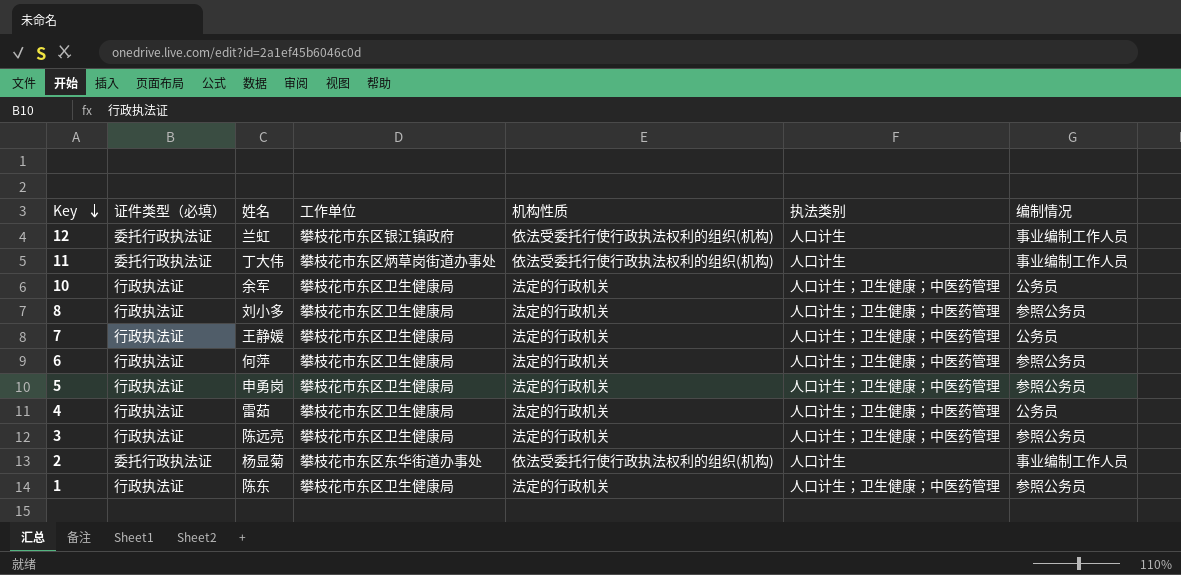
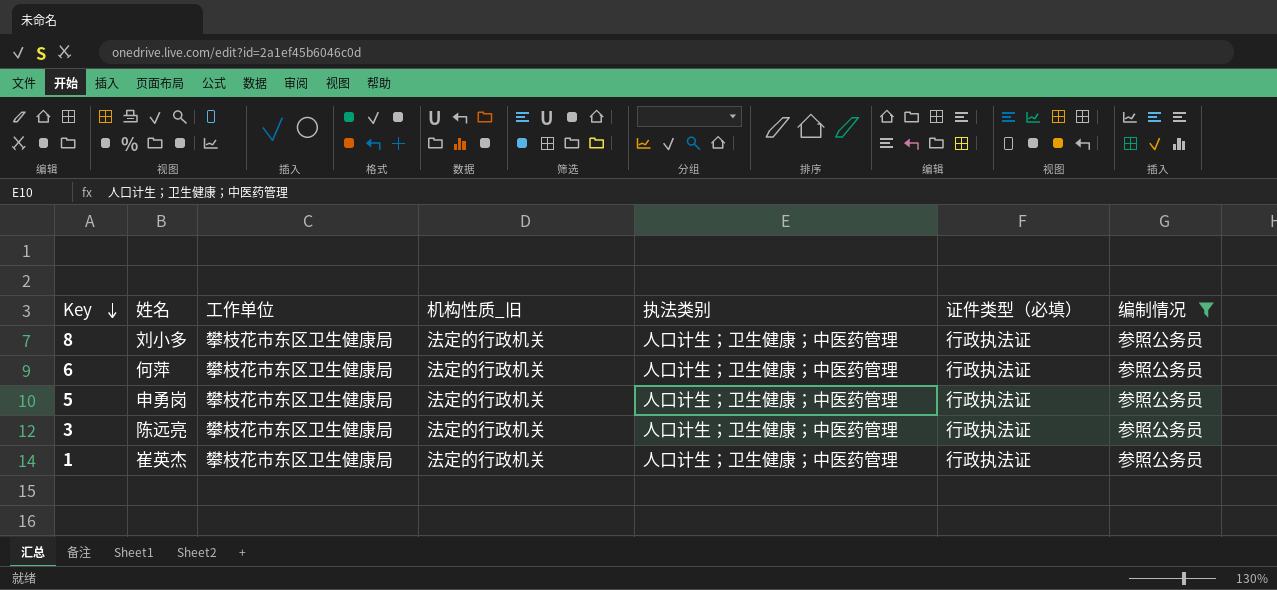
filter: none -> 编制情况 = 参照公务员
column name: 机构性质 -> 机构性质_旧
column 证件类型（必填） | position: 2 -> 6
1 | 姓名: 陈东 -> 崔英杰

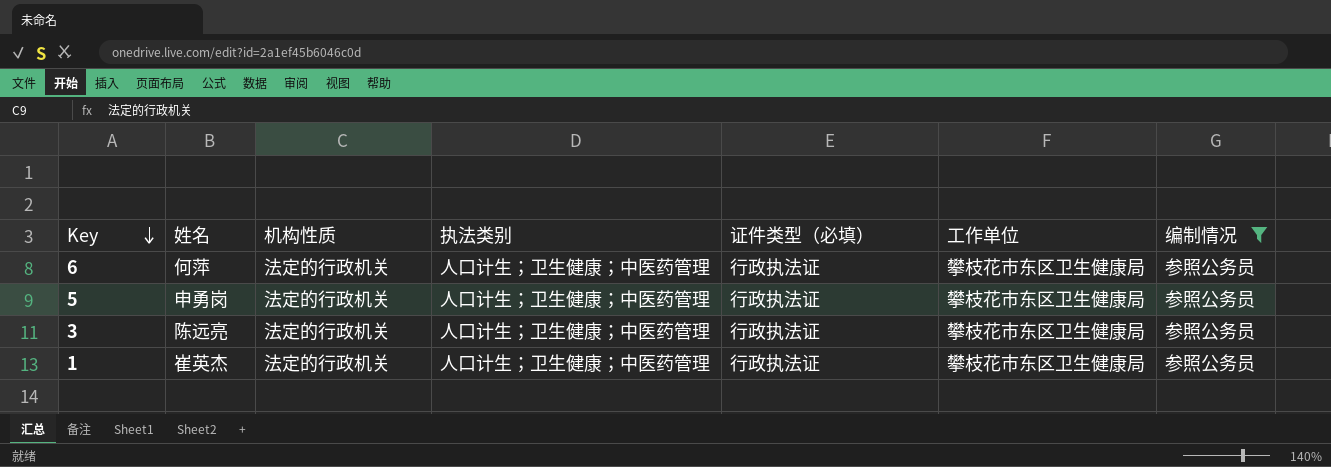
column name: 机构性质_旧 -> 机构性质
column 工作单位 | position: 3 -> 6
row 8: 刘小多 | 攀枝花市东区卫生健康局 | 法定的行政机关 | 人口计生；卫生健康；中医药管理 | 行政执法证 | 参照公务员 -> none

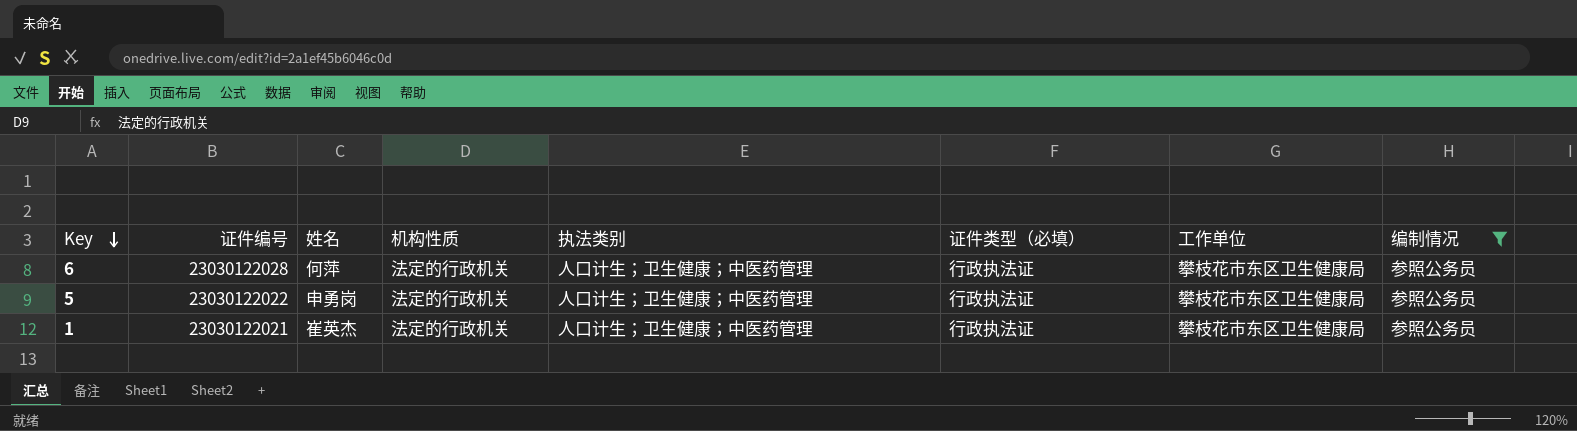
column 证件编号 | position: none -> 2
row 3: 陈远亮 | 法定的行政机关 | 人口计生；卫生健康；中医药管理 | 行政执法证 | 攀枝花市东区卫生健康局 | 参照公务员 -> none

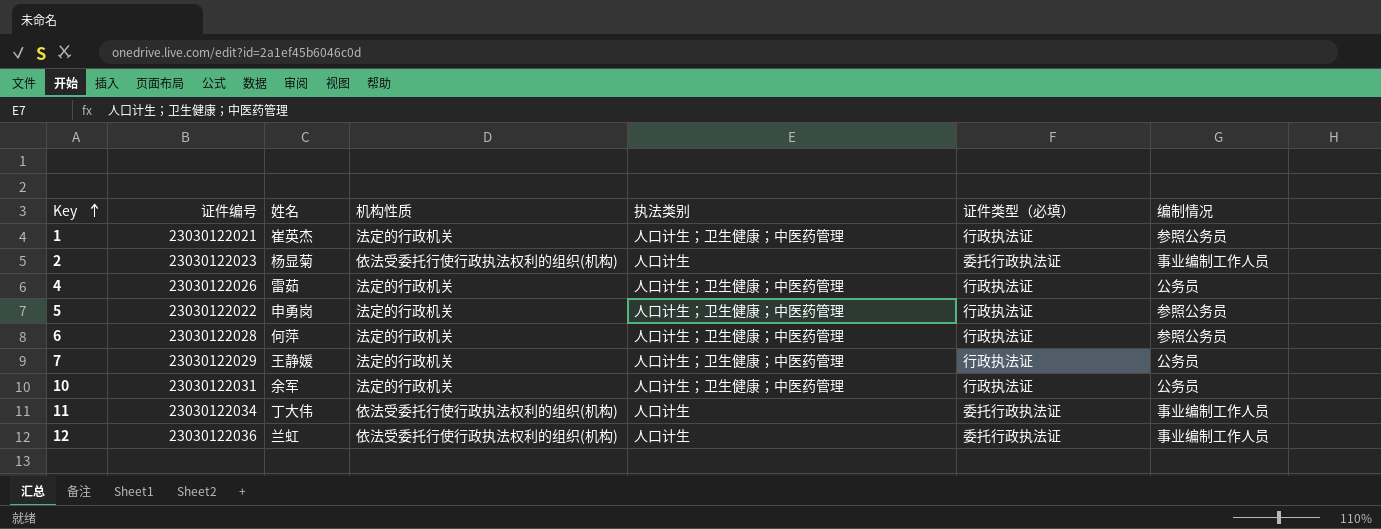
filter: 编制情况 = 参照公务员 -> none
row order: Key descending -> Key ascending
column 工作单位 | position: 7 -> none

